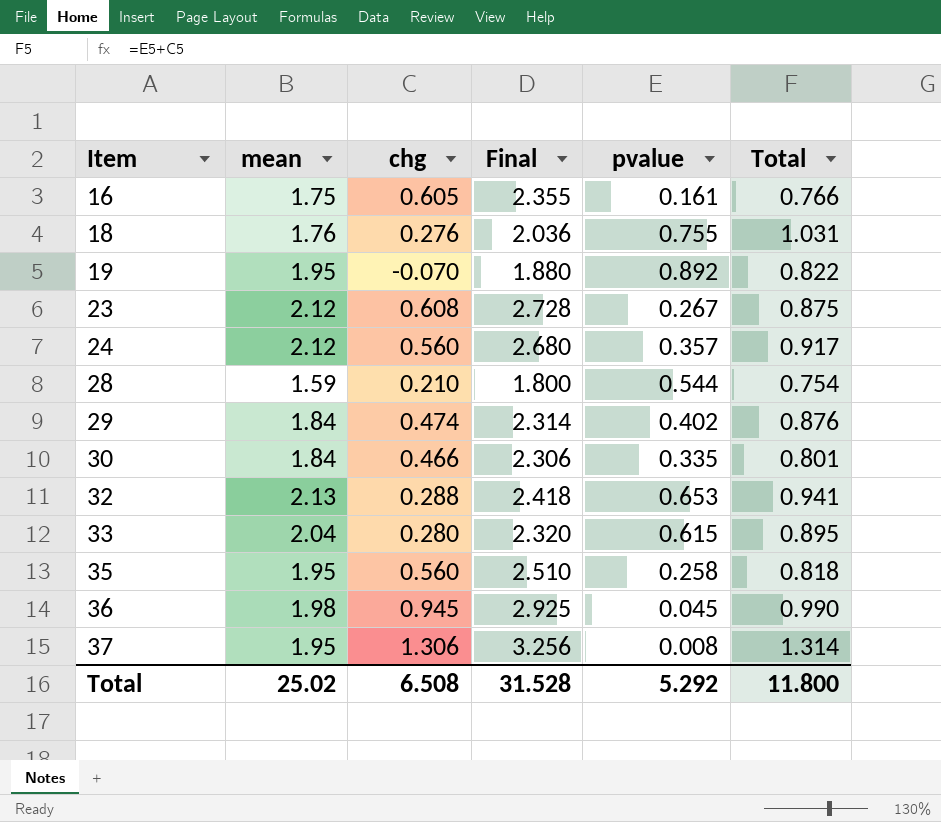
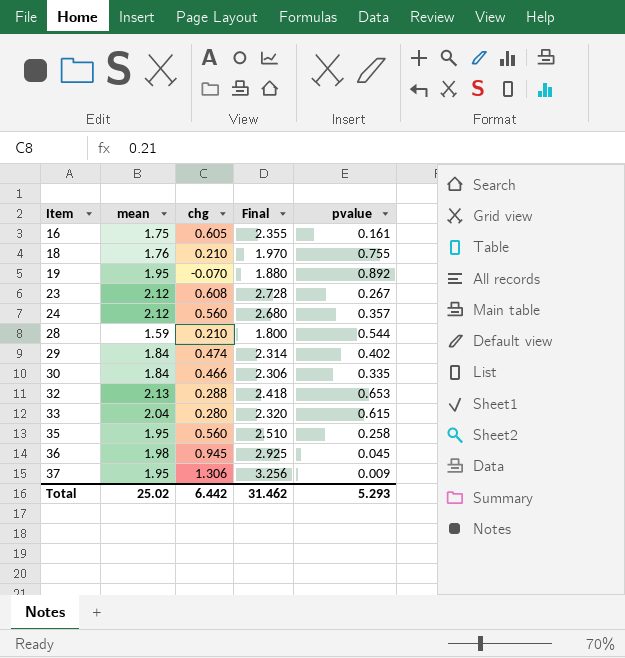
column Total | formula: [chg] + [pvalue] -> none
18 | chg: 0.276 -> 0.210
18 | Final: 2.036 -> 1.970
37 | pvalue: 0.008 -> 0.009
Total | chg: 6.508 -> 6.442
Total | Final: 31.528 -> 31.462
Total | pvalue: 5.292 -> 5.293

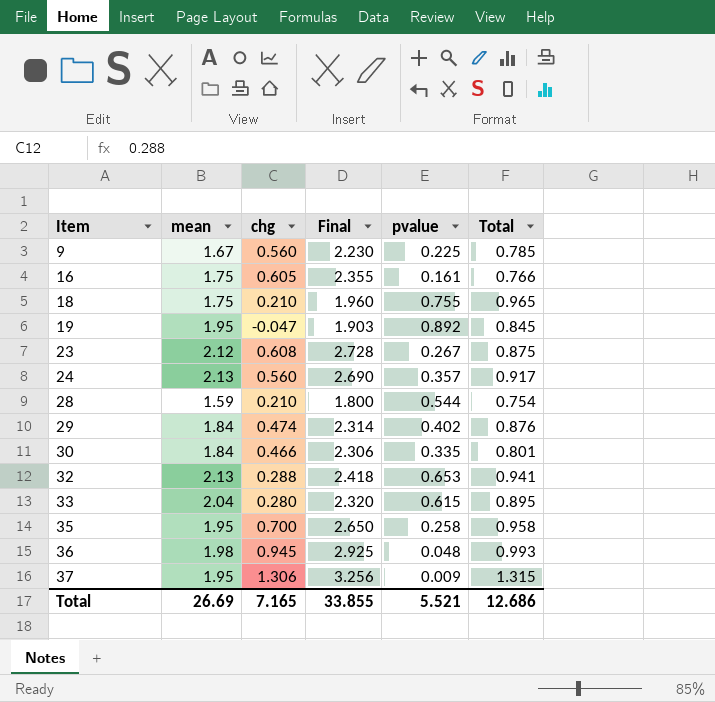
column Total | formula: none -> [chg] + [pvalue]
row 9: none -> 1.67 | 0.560 | 2.230 | 0.225 | 0.785
18 | mean: 1.76 -> 1.75
18 | Final: 1.970 -> 1.960
19 | chg: -0.070 -> -0.047
19 | Final: 1.880 -> 1.903
24 | mean: 2.12 -> 2.13
24 | Final: 2.680 -> 2.690
35 | chg: 0.560 -> 0.700
35 | Final: 2.510 -> 2.650
36 | pvalue: 0.045 -> 0.048
Total | mean: 25.02 -> 26.69
Total | chg: 6.442 -> 7.165
Total | Final: 31.462 -> 33.855
Total | pvalue: 5.293 -> 5.521

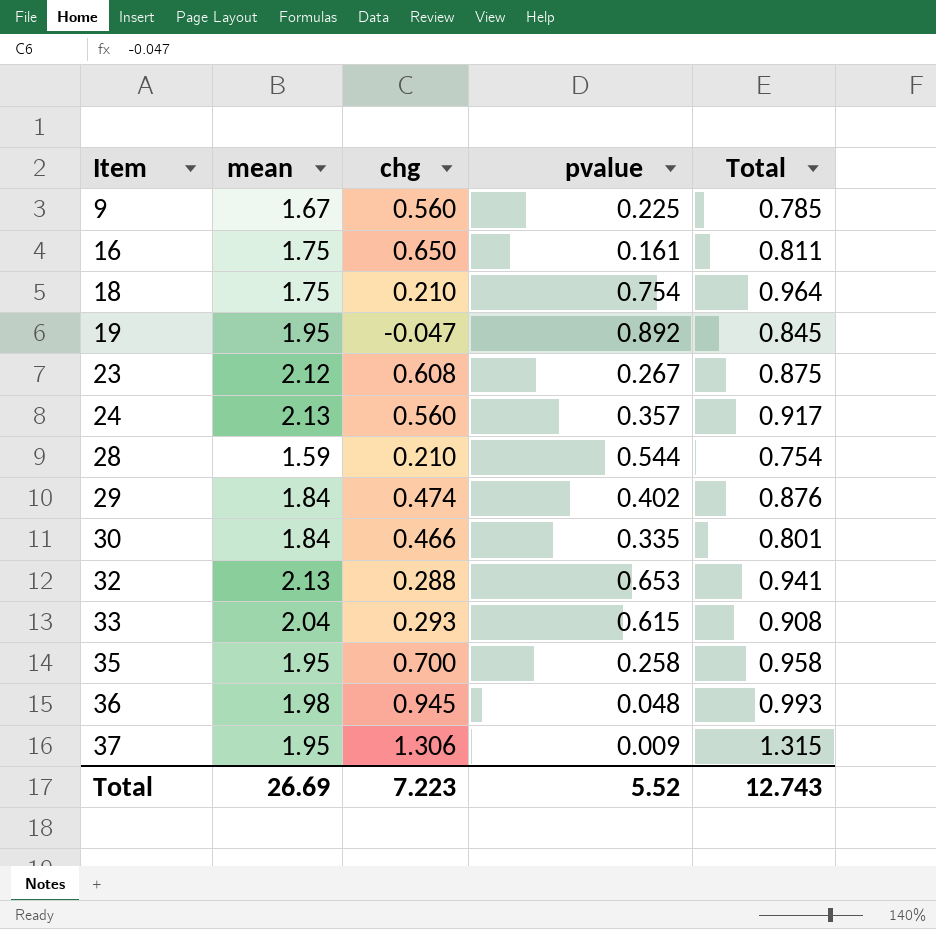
column Final | formula: [mean] + [chg] -> none
16 | chg: 0.605 -> 0.650
16 | Total: 0.766 -> 0.811
18 | pvalue: 0.755 -> 0.754
18 | Total: 0.965 -> 0.964
33 | chg: 0.280 -> 0.293
33 | Total: 0.895 -> 0.908
Total | chg: 7.165 -> 7.223
Total | pvalue: 5.521 -> 5.52
Total | Total: 12.686 -> 12.743

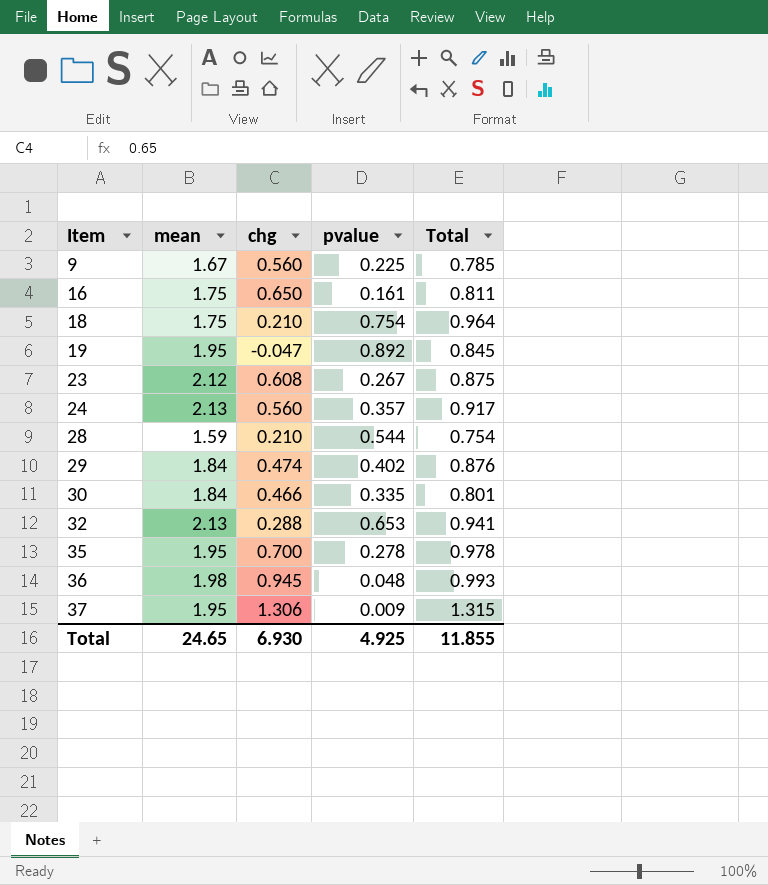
row 33: 2.04 | 0.293 | 0.615 | 0.908 -> none
35 | pvalue: 0.258 -> 0.278
35 | Total: 0.958 -> 0.978
Total | mean: 26.69 -> 24.65
Total | chg: 7.223 -> 6.930
Total | pvalue: 5.52 -> 4.925
Total | Total: 12.743 -> 11.855

